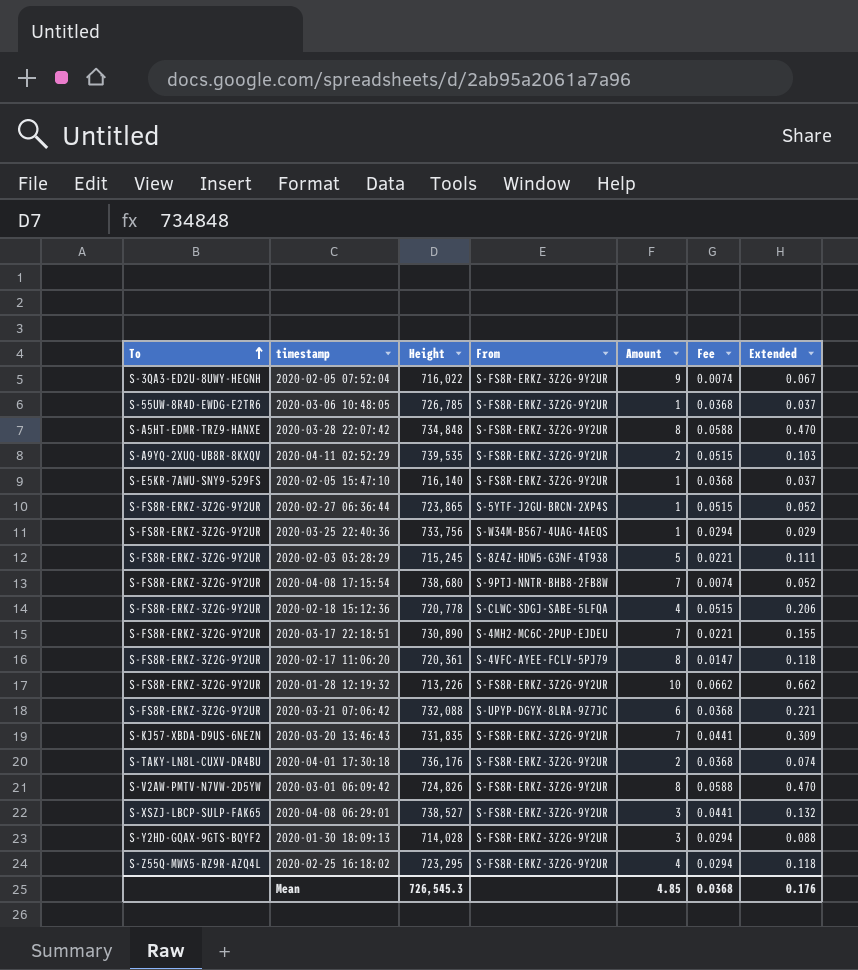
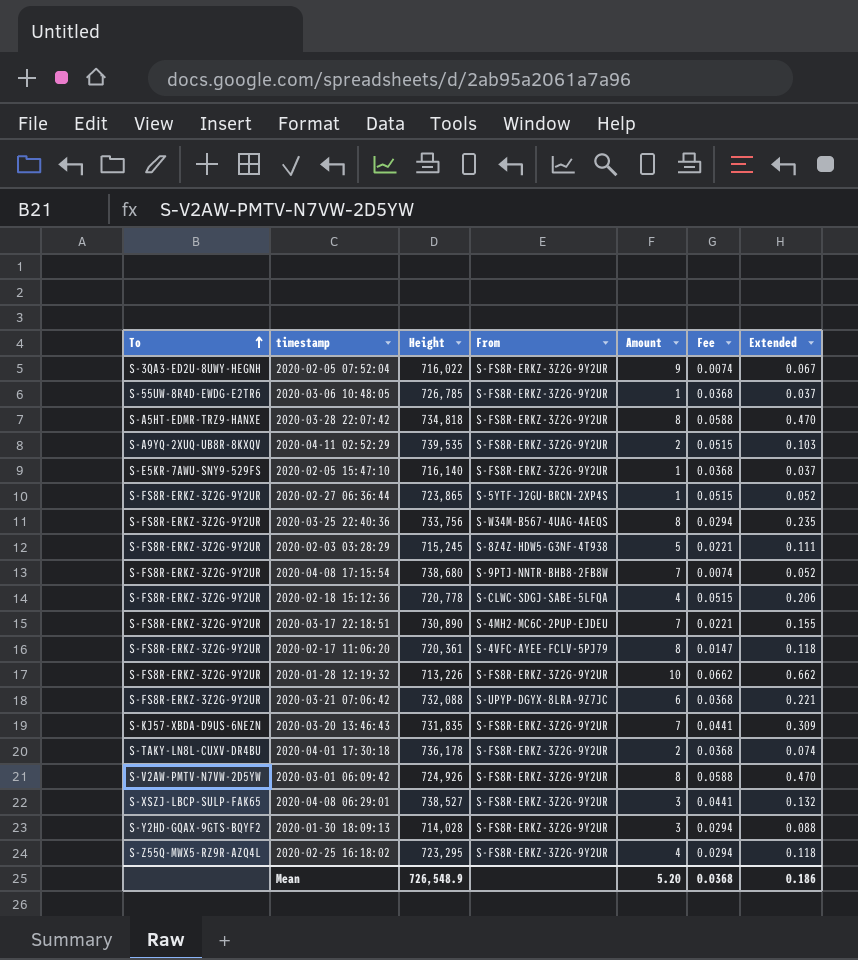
2020-03-28 22:07:42 | Height: 734,848 -> 734,818
2020-03-25 22:40:36 | Amount: 1 -> 8
2020-03-25 22:40:36 | Extended: 0.029 -> 0.235
2020-04-01 17:30:18 | Height: 736,176 -> 736,178
2020-03-01 06:09:42 | Height: 724,826 -> 724,926
Mean | Height: 726,545.3 -> 726,548.9
Mean | Amount: 4.85 -> 5.20
Mean | Extended: 0.176 -> 0.186

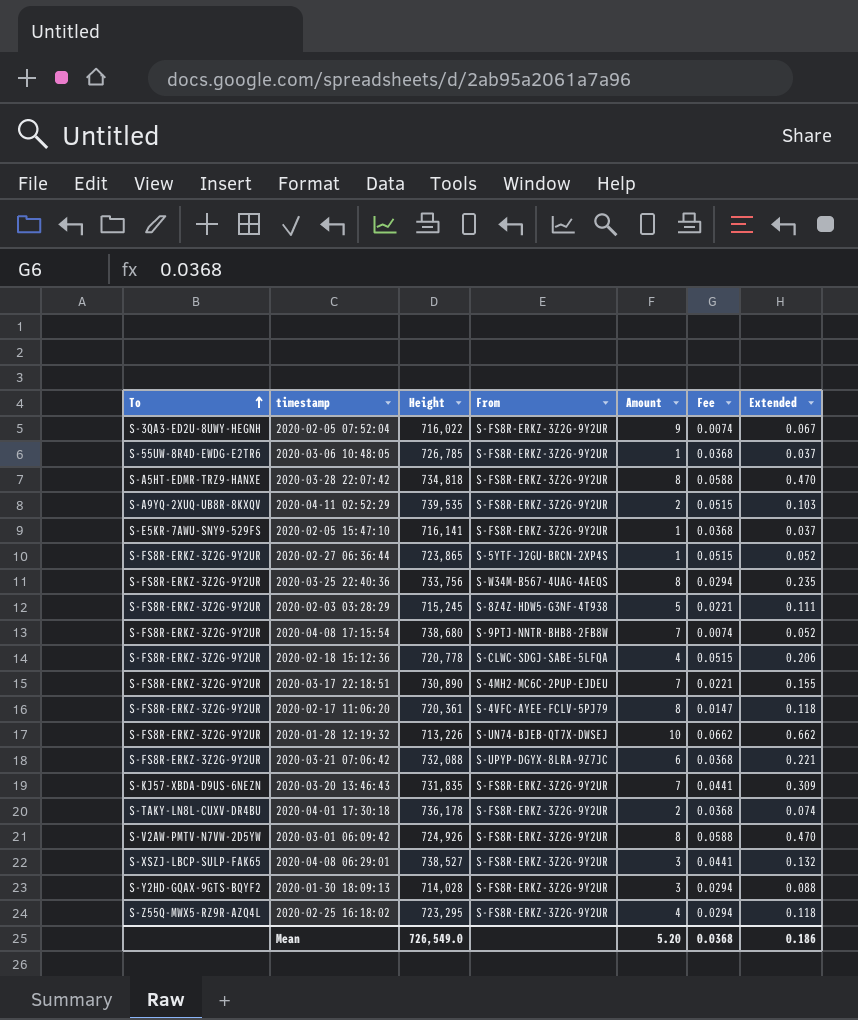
2020-02-05 15:47:10 | Height: 716,140 -> 716,141
2020-01-28 12:19:32 | From: S-FS8R-ERKZ-3Z2G-9Y2UR -> S-UN74-BJEB-QT7X-DWSEJ
Mean | Height: 726,548.9 -> 726,549.0

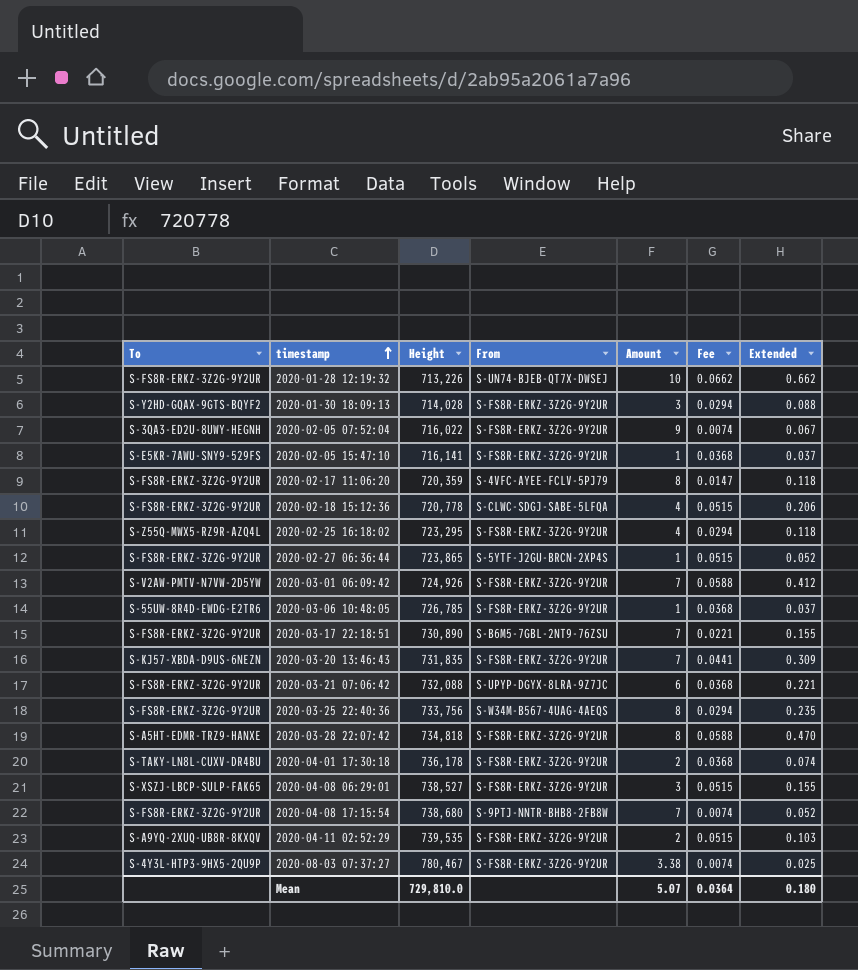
row order: To ascending -> timestamp ascending
row 2020-02-03 03:28:29: S-FS8R-ERKZ-3Z2G-9Y2UR | 715,245 | S-8Z4Z-HDW5-G3NF-4T938 | 5 | 0.0221 | 0.111 -> none
2020-02-17 11:06:20 | Height: 720,361 -> 720,359
2020-03-01 06:09:42 | Amount: 8 -> 7
2020-03-01 06:09:42 | Extended: 0.470 -> 0.412
2020-03-17 22:18:51 | From: S-4MH2-MC6C-2PUP-EJDEU -> S-B6M5-7GBL-2NT9-76ZSU
2020-04-08 06:29:01 | Fee: 0.0441 -> 0.0515
2020-04-08 06:29:01 | Extended: 0.132 -> 0.155
row 2020-08-03 07:37:27: none -> S-4Y3L-HTP3-9HX5-2QU9P | 780,467 | S-FS8R-ERKZ-3Z2G-9Y2UR | 3.38 | 0.0074 | 0.025
Mean | Height: 726,549.0 -> 729,810.0
Mean | Amount: 5.20 -> 5.07
Mean | Fee: 0.0368 -> 0.0364
Mean | Extended: 0.186 -> 0.180

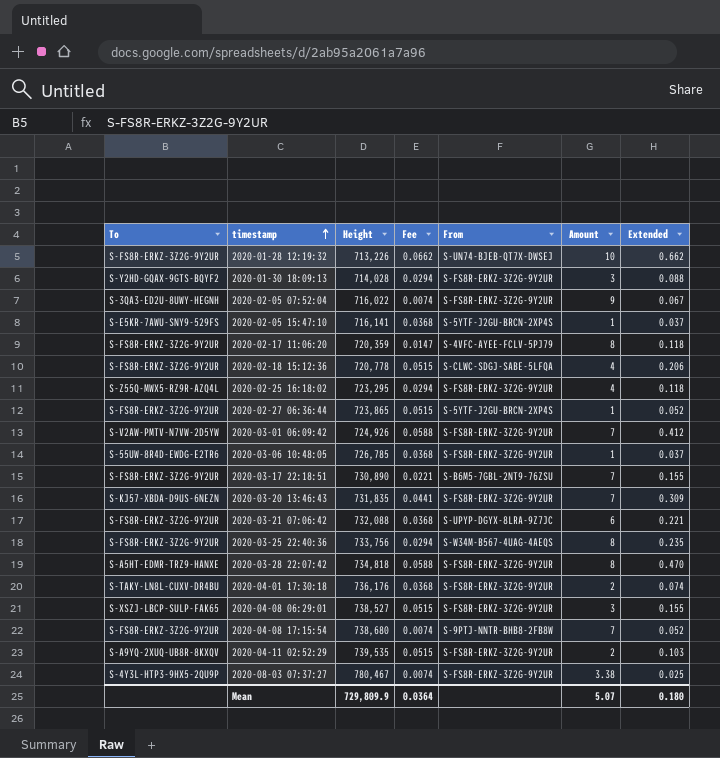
column Fee | position: 6 -> 4
2020-02-05 15:47:10 | From: S-FS8R-ERKZ-3Z2G-9Y2UR -> S-5YTF-J2GU-BRCN-2XP4S
2020-04-01 17:30:18 | Height: 736,178 -> 736,176
Mean | Height: 729,810.0 -> 729,809.9

